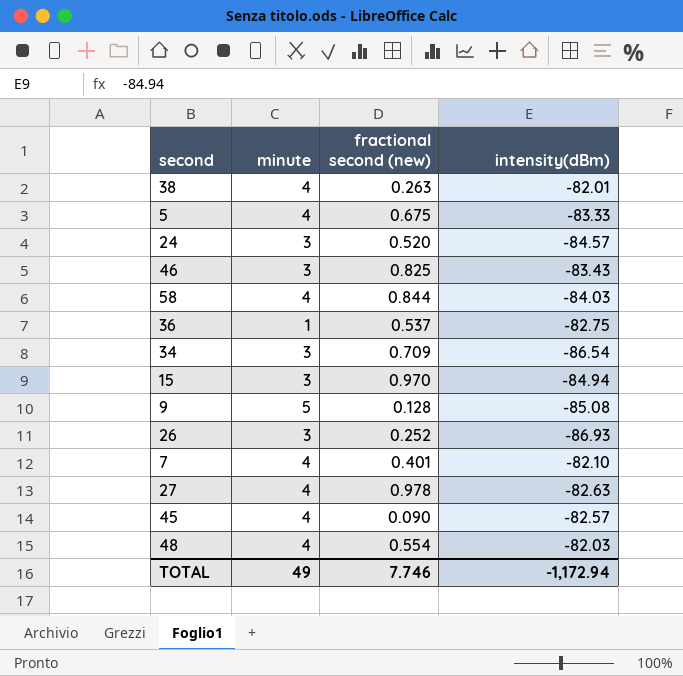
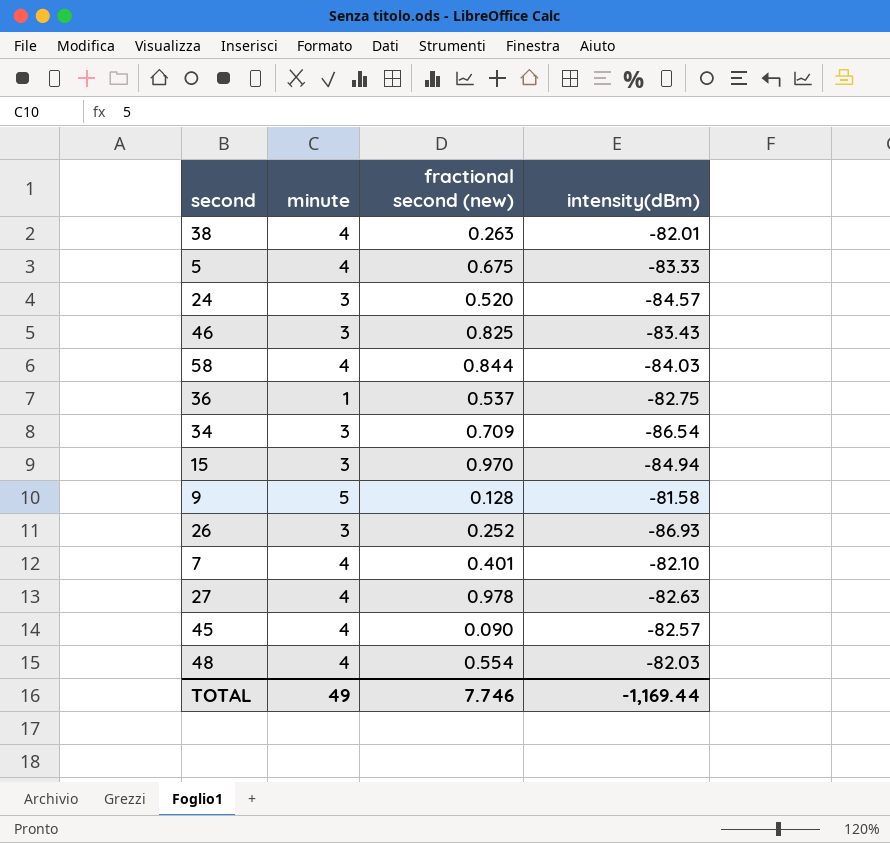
9 | intensity(dBm): -85.08 -> -81.58
TOTAL | intensity(dBm): -1,172.94 -> -1,169.44

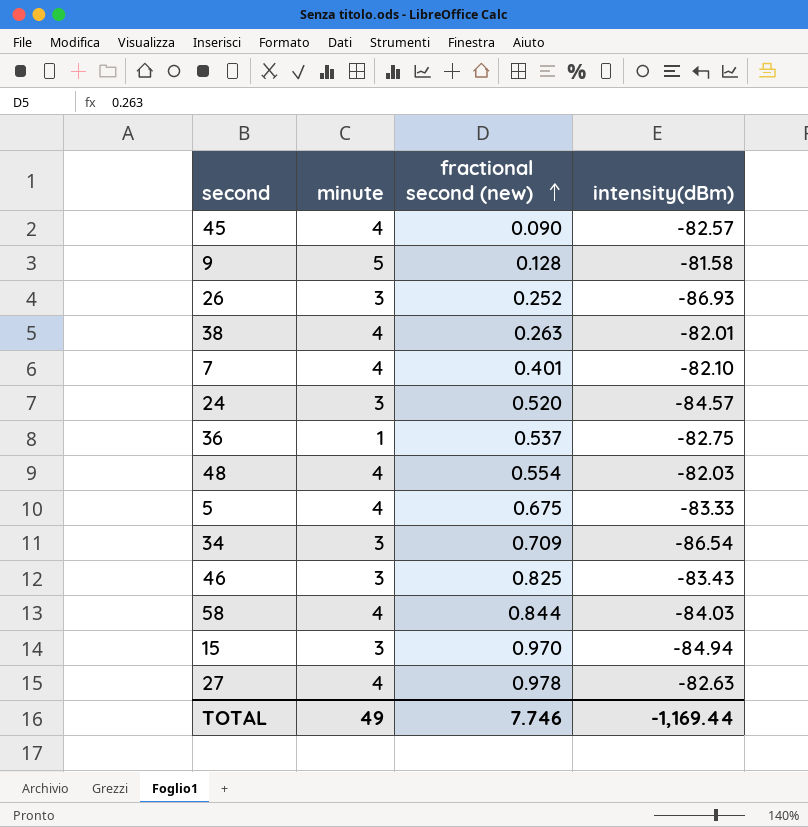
row order: none -> fractional second (new) ascending

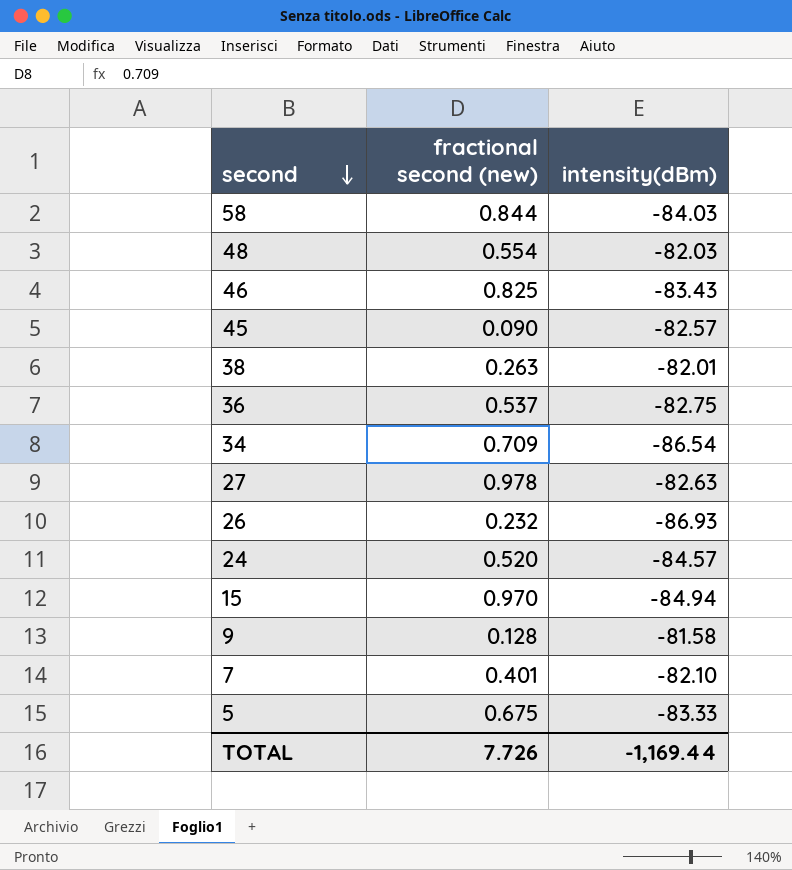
row order: fractional second (new) ascending -> second descending
column minute | position: 2 -> none
26 | fractional second (new): 0.252 -> 0.232
TOTAL | fractional second (new): 7.746 -> 7.726

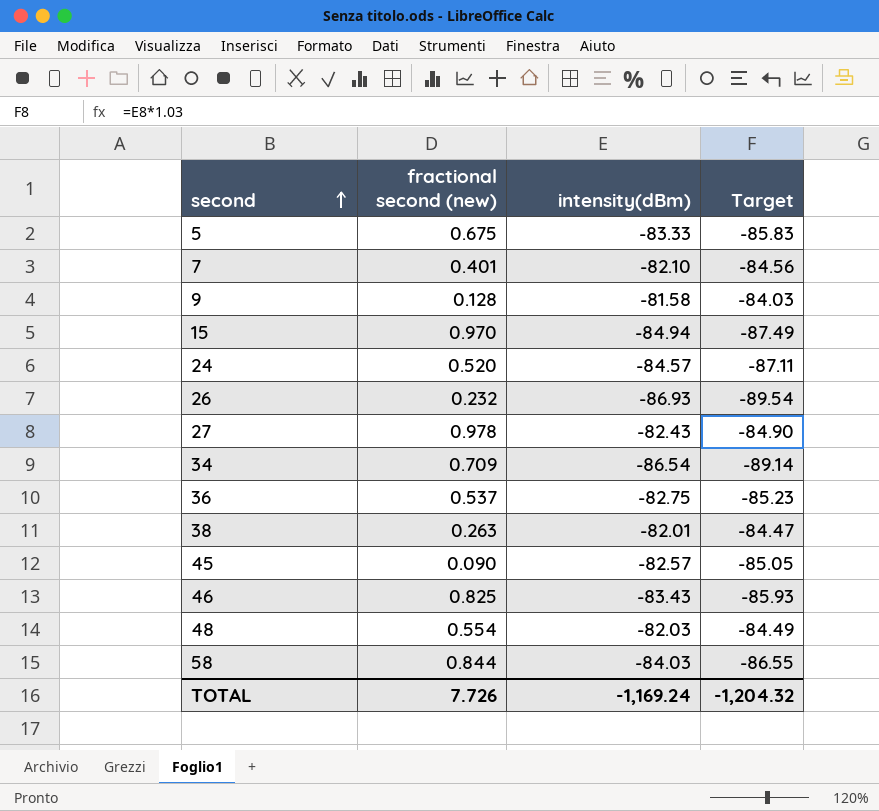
row order: second descending -> second ascending
column Target | formula: none -> [intensity(dBm)] * 1.03
27 | intensity(dBm): -82.63 -> -82.43
TOTAL | intensity(dBm): -1,169.44 -> -1,169.24

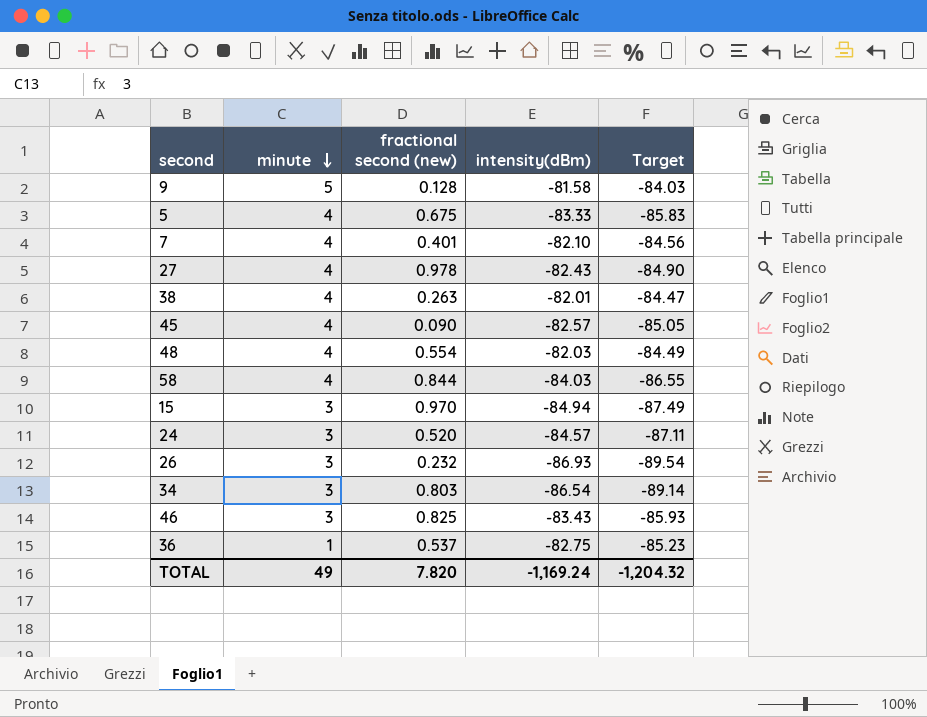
row order: second ascending -> minute descending
column minute | position: none -> 2
34 | fractional second (new): 0.709 -> 0.803
TOTAL | fractional second (new): 7.726 -> 7.820

